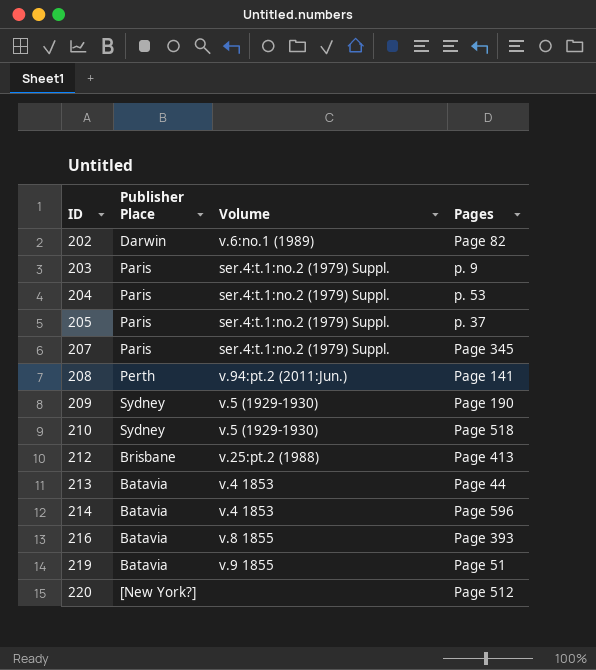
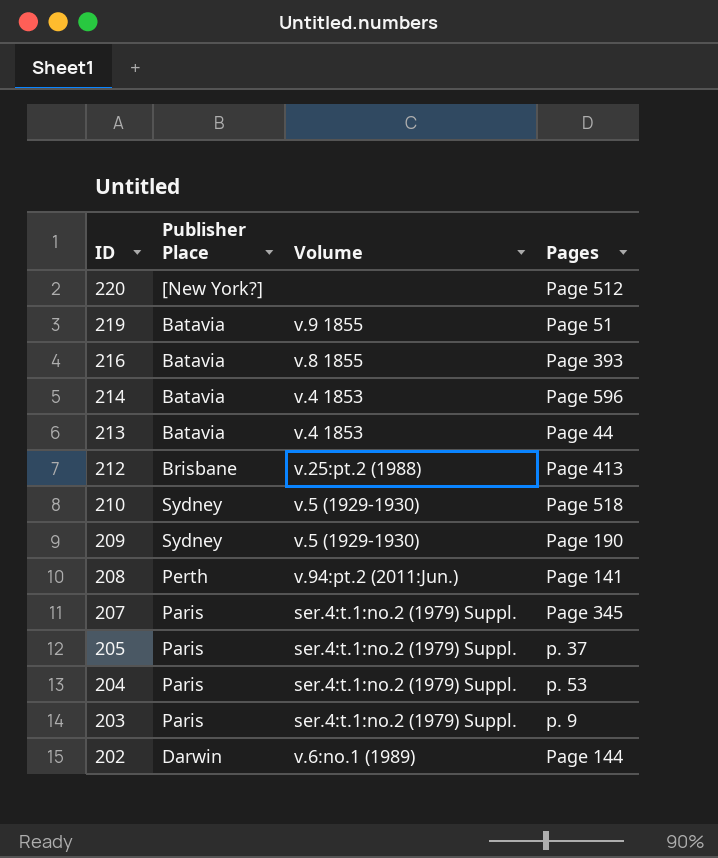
row order: ID ascending -> ID descending
202 | Pages: Page 82 -> Page 144

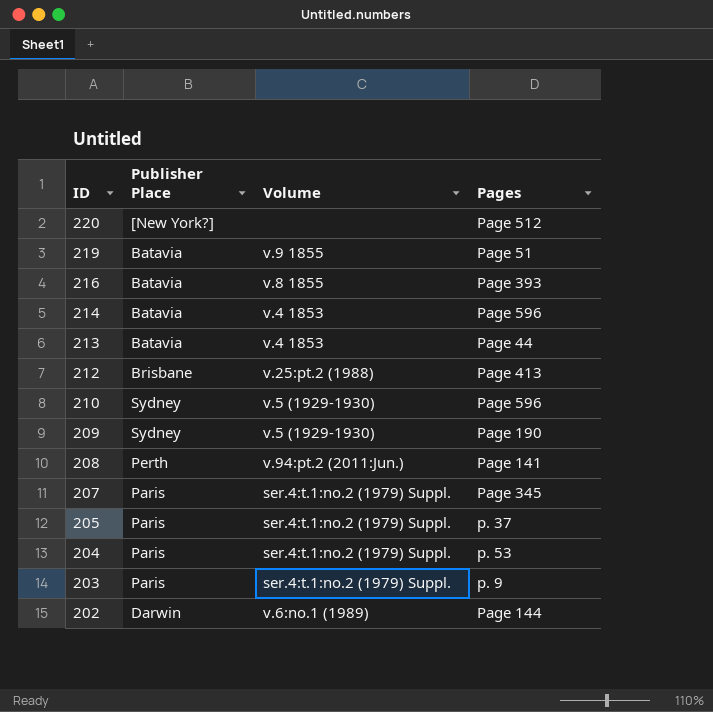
210 | Pages: Page 518 -> Page 596

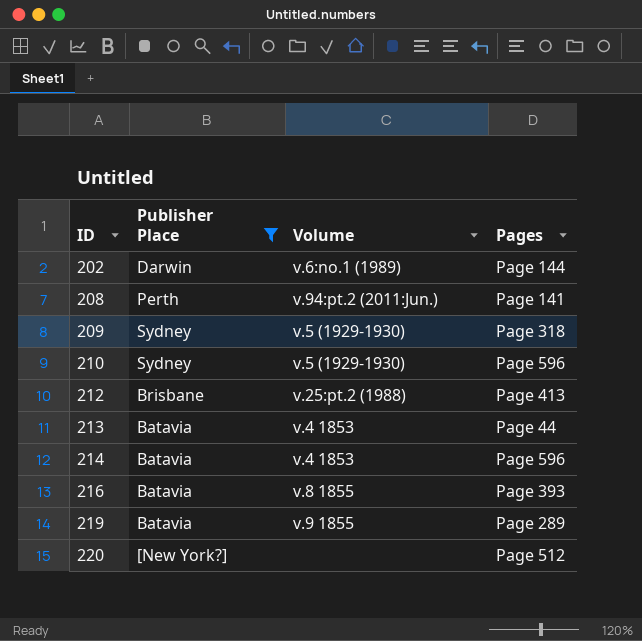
filter: none -> Publisher Place != Paris
row order: ID descending -> ID ascending
209 | Pages: Page 190 -> Page 318
219 | Pages: Page 51 -> Page 289

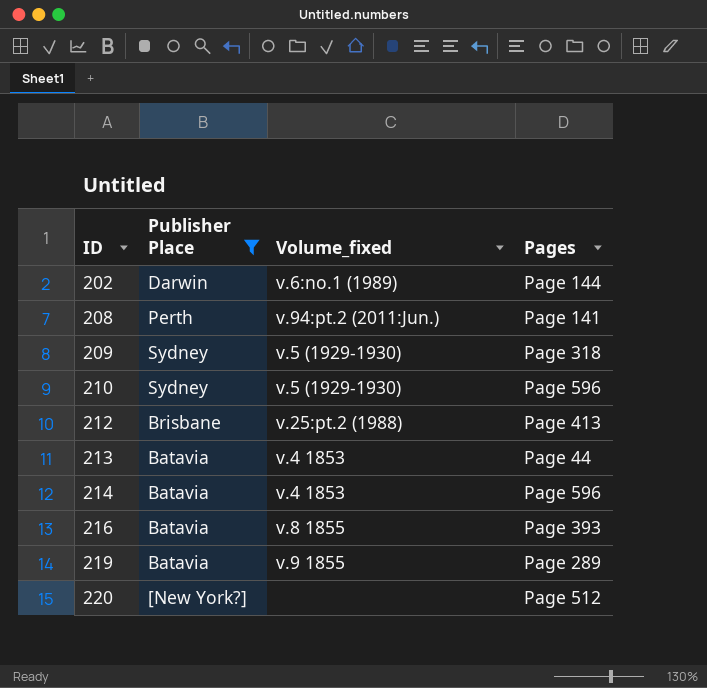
column name: Volume -> Volume_fixed

